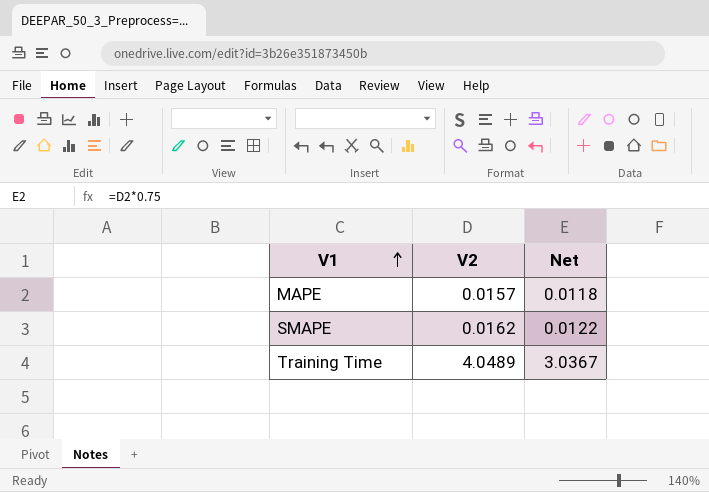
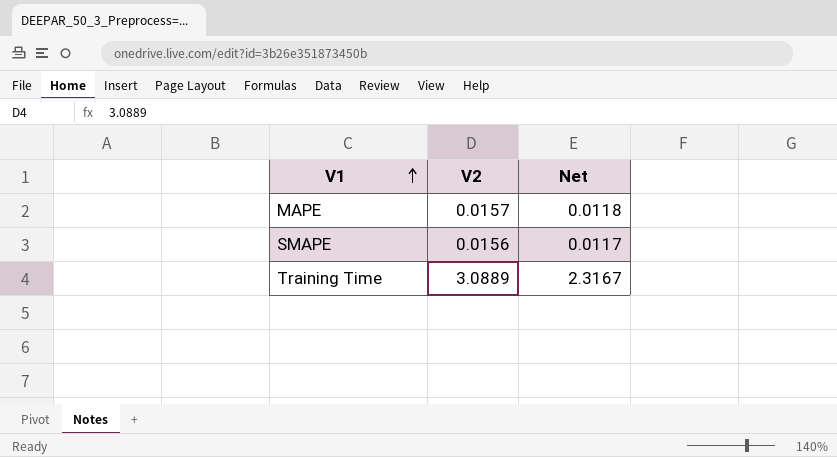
SMAPE | V2: 0.0162 -> 0.0156
SMAPE | Net: 0.0122 -> 0.0117
Training Time | V2: 4.0489 -> 3.0889
Training Time | Net: 3.0367 -> 2.3167

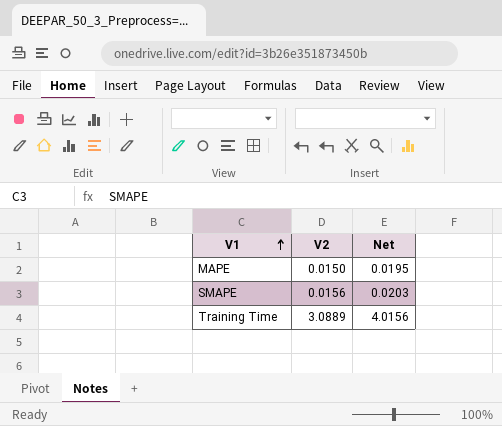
column Net | formula: [V2] * 0.75 -> [V2] * 1.3
MAPE | V2: 0.0157 -> 0.0150

